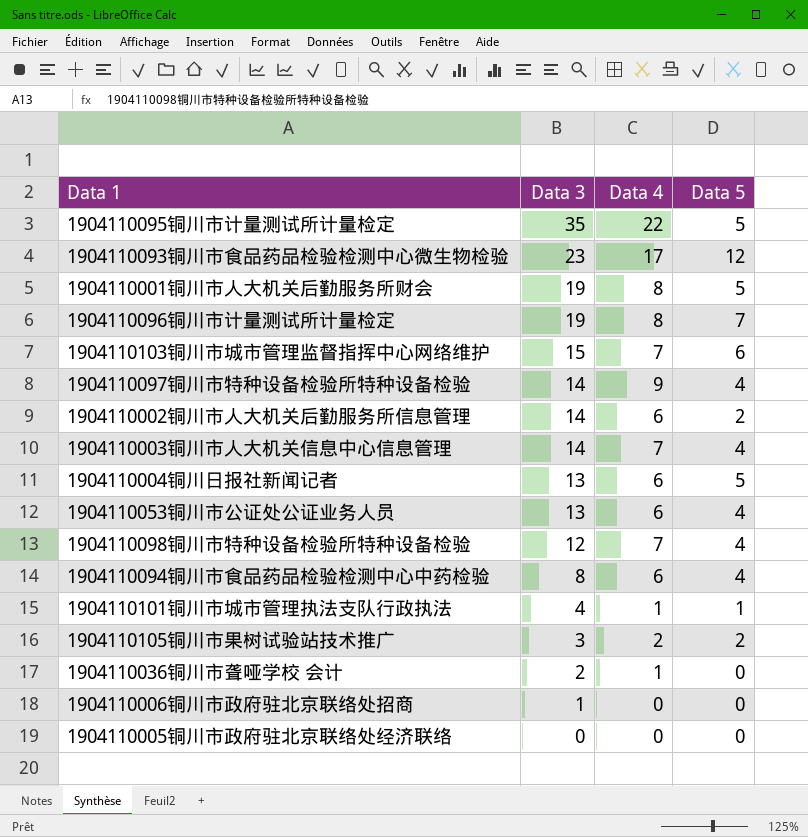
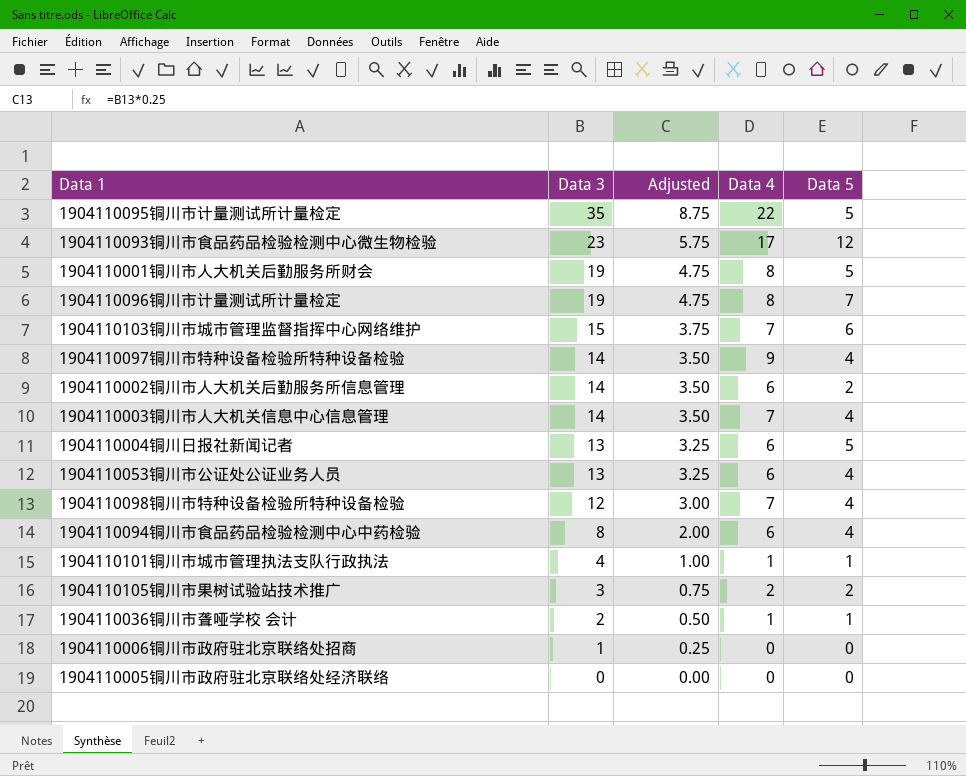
column Adjusted | formula: none -> [Data 3] * 0.25
1904110036铜川市聋哑学校 会计 | Data 5: 0 -> 1

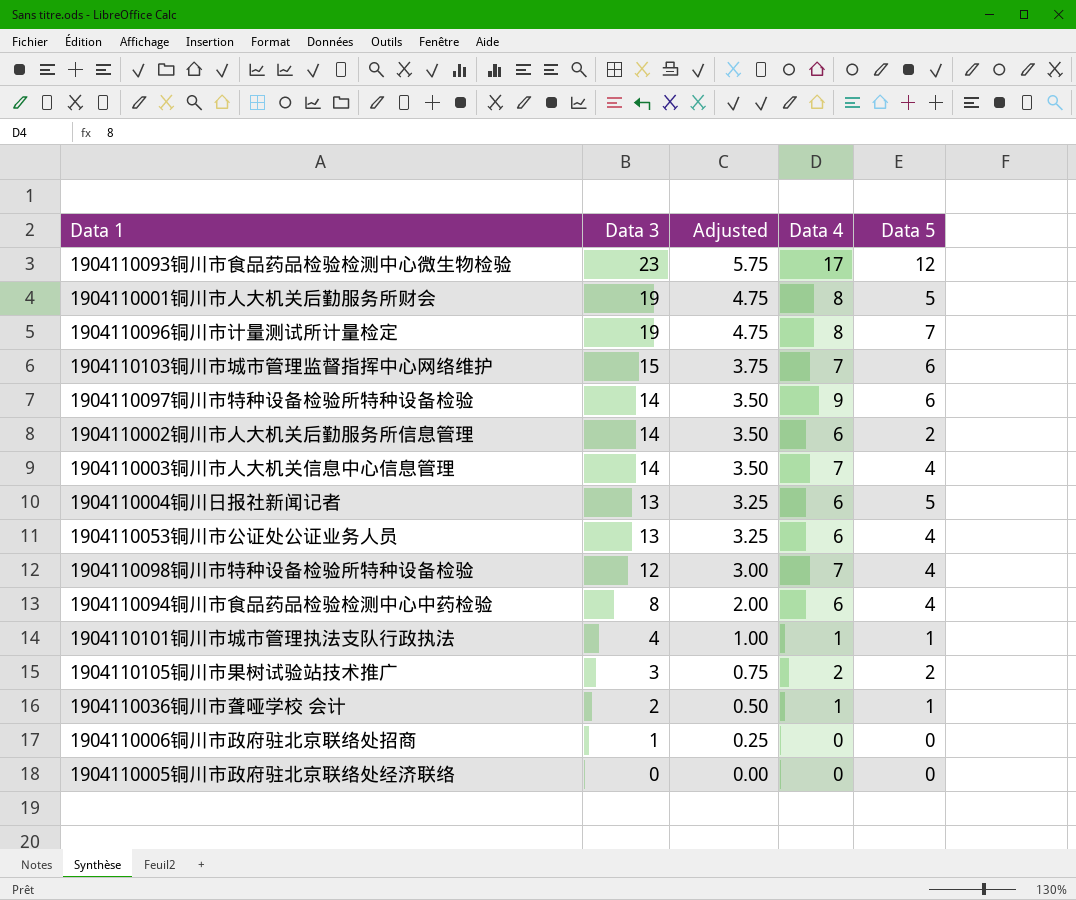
row 1904110095铜川市计量测试所计量检定: 35 | 8.75 | 22 | 5 -> none
1904110097铜川市特种设备检验所特种设备检验 | Data 5: 4 -> 6

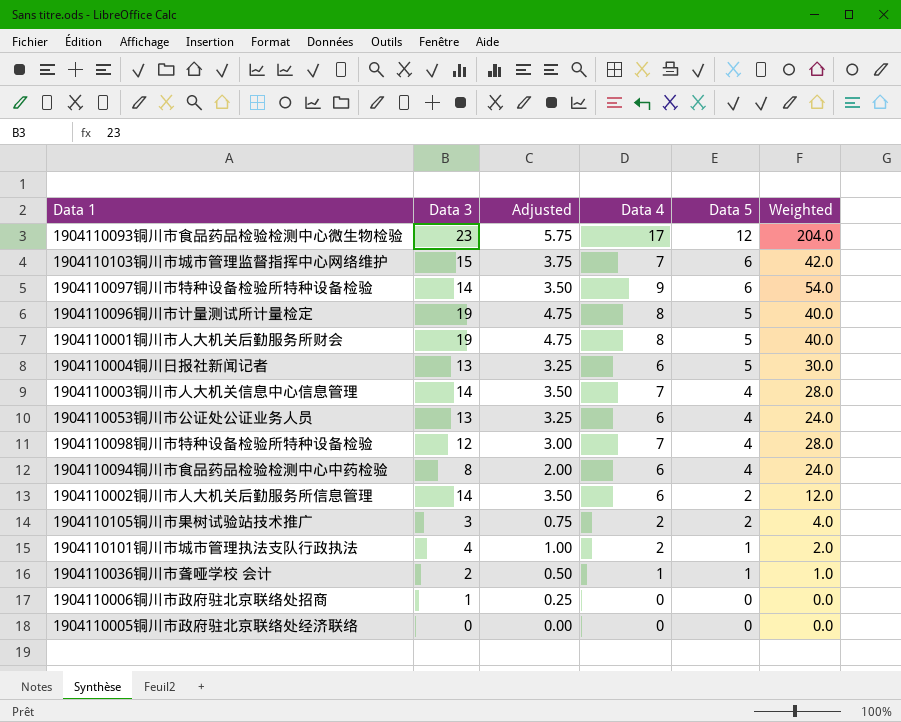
row order: Data 3 descending -> Data 5 descending
column Weighted | formula: none -> [Data 4] * [Data 5]
1904110096铜川市计量测试所计量检定 | Data 5: 7 -> 5
1904110101铜川市城市管理执法支队行政执法 | Data 4: 1 -> 2

